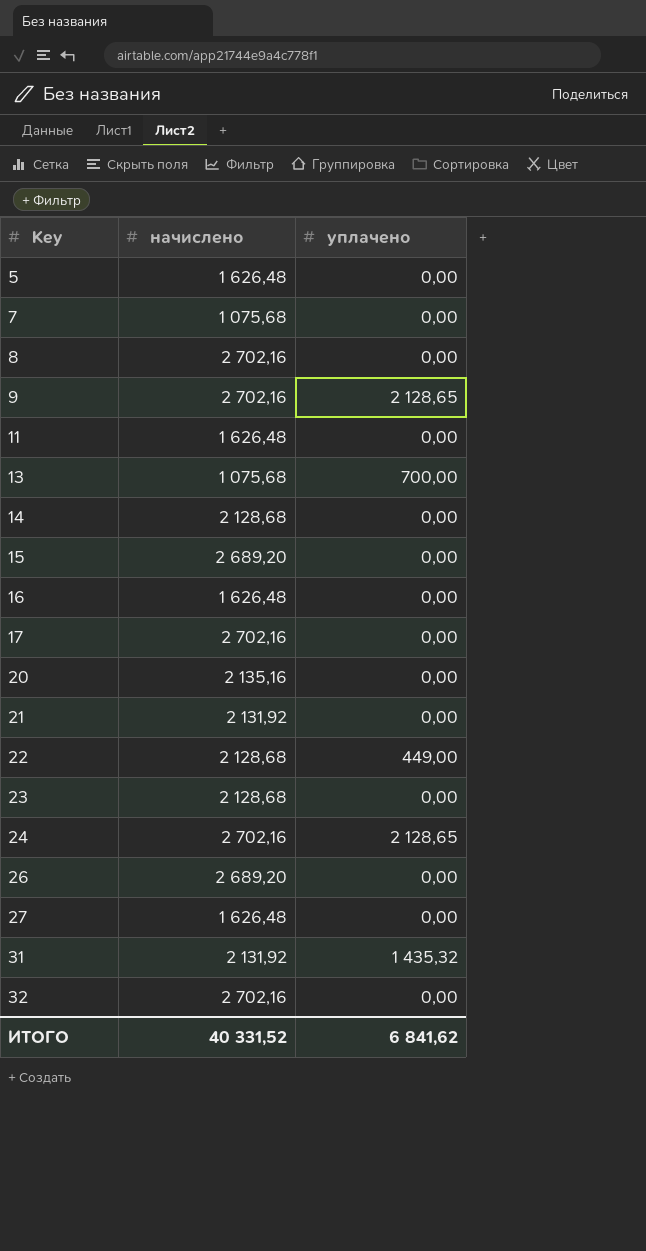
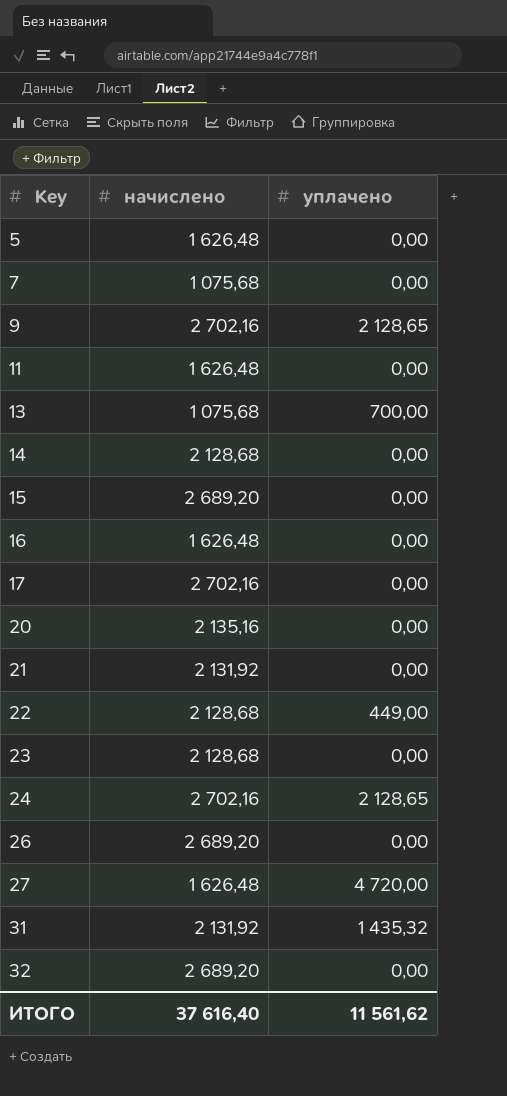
row 8: 2 702,16 | 0,00 -> none
27 | уплачено: 0,00 -> 4 720,00
32 | начислено: 2 702,16 -> 2 689,20
ИТОГО | начислено: 40 331,52 -> 37 616,40
ИТОГО | уплачено: 6 841,62 -> 11 561,62

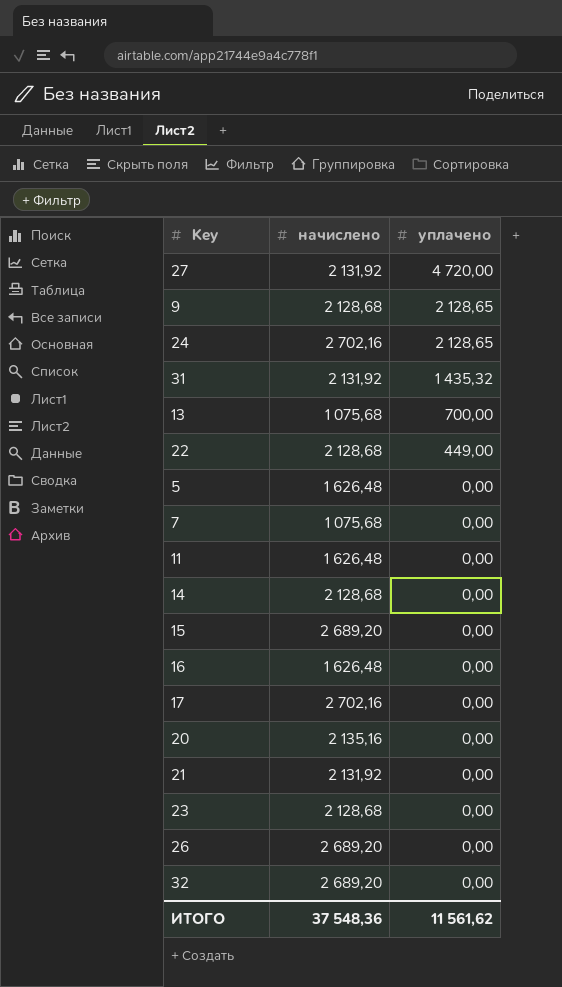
row order: Key ascending -> уплачено descending
27 | начислено: 1 626,48 -> 2 131,92
9 | начислено: 2 702,16 -> 2 128,68
ИТОГО | начислено: 37 616,40 -> 37 548,36

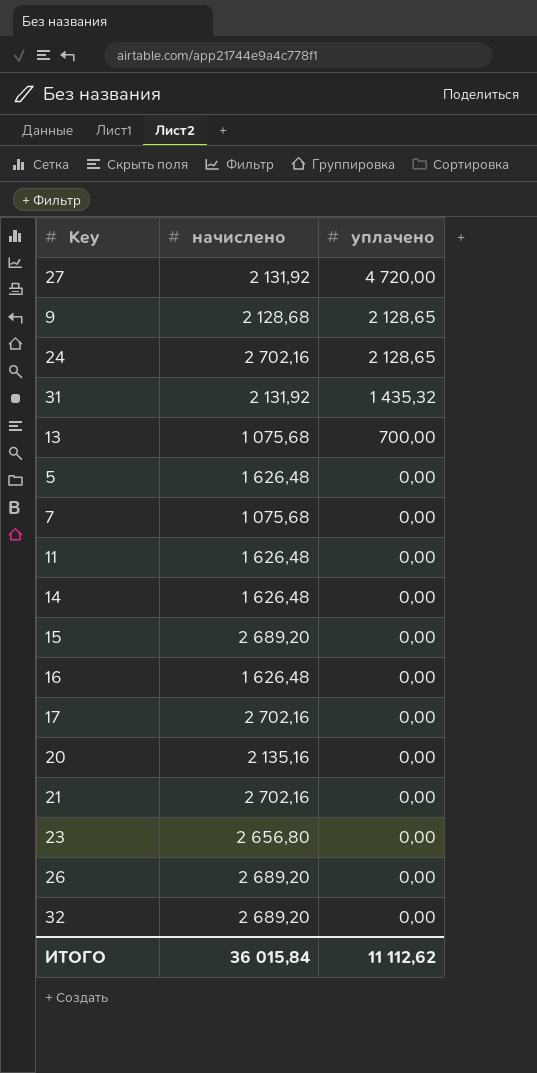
row 22: 2 128,68 | 449,00 -> none
14 | начислено: 2 128,68 -> 1 626,48
21 | начислено: 2 131,92 -> 2 702,16
23 | начислено: 2 128,68 -> 2 656,80
ИТОГО | начислено: 37 548,36 -> 36 015,84
ИТОГО | уплачено: 11 561,62 -> 11 112,62

